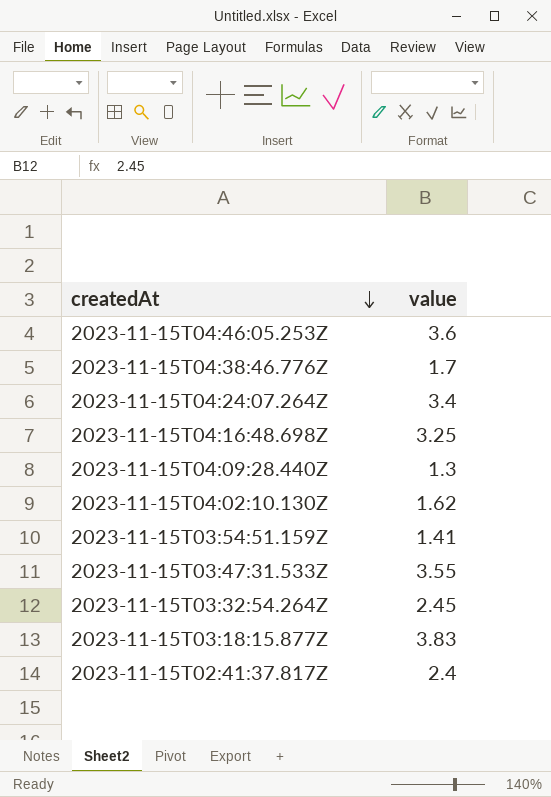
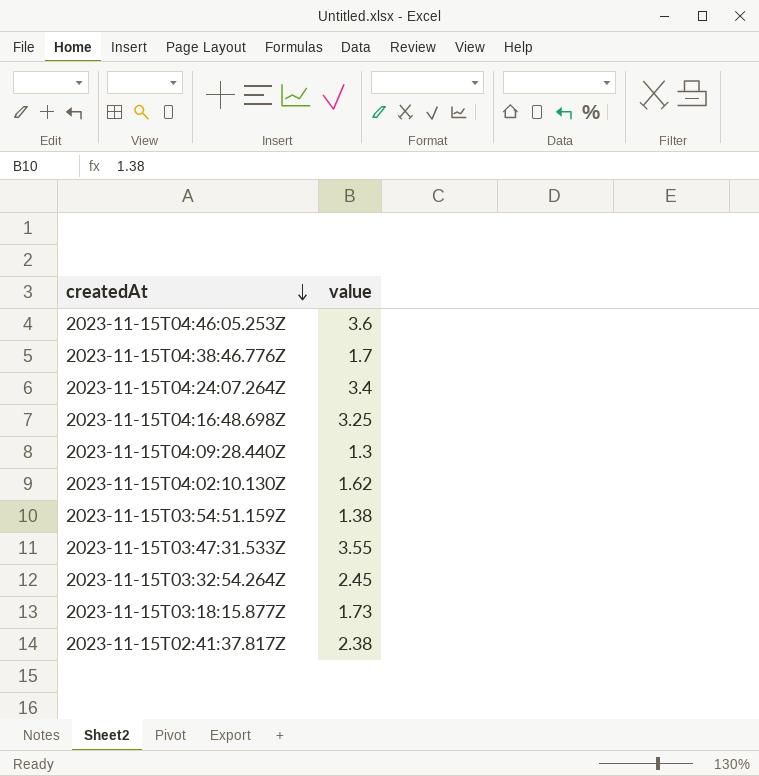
2023-11-15T03:54:51.159Z | value: 1.41 -> 1.38
2023-11-15T03:18:15.877Z | value: 3.83 -> 1.73
2023-11-15T02:41:37.817Z | value: 2.4 -> 2.38

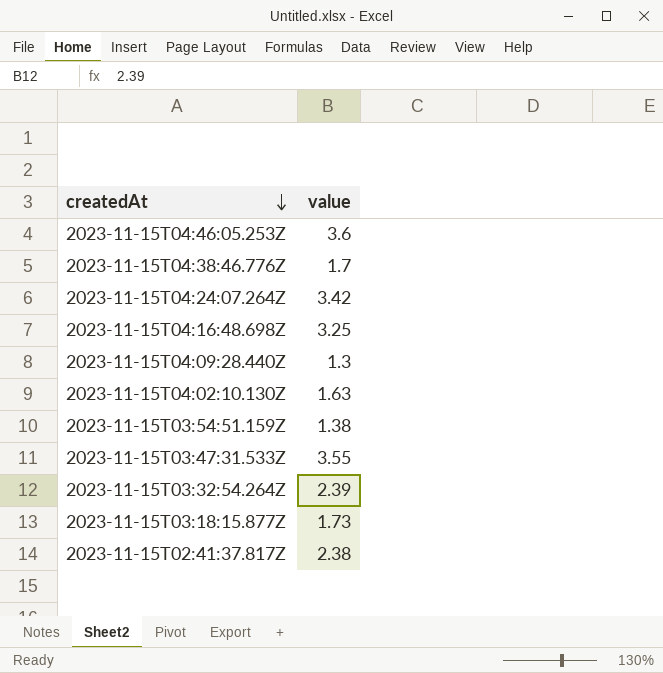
2023-11-15T04:24:07.264Z | value: 3.4 -> 3.42
2023-11-15T04:02:10.130Z | value: 1.62 -> 1.63
2023-11-15T03:32:54.264Z | value: 2.45 -> 2.39

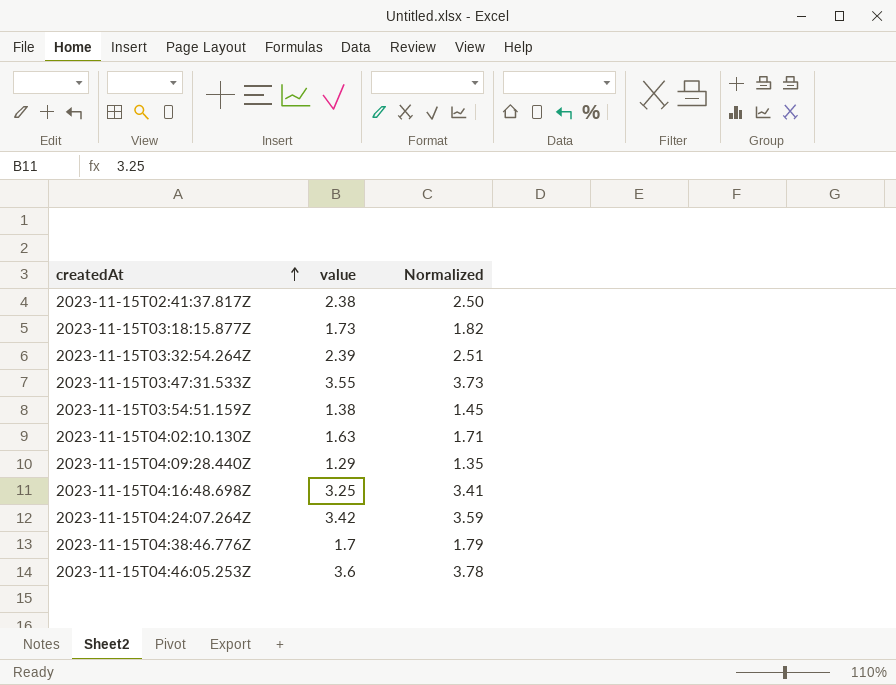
row order: createdAt descending -> createdAt ascending
column Normalized | formula: none -> [value] * 1.05
2023-11-15T04:09:28.440Z | value: 1.3 -> 1.29

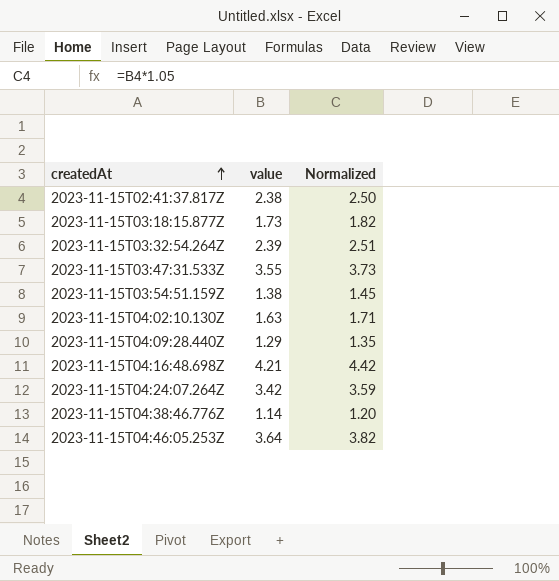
2023-11-15T04:16:48.698Z | value: 3.25 -> 4.21
2023-11-15T04:16:48.698Z | Normalized: 3.41 -> 4.42
2023-11-15T04:38:46.776Z | value: 1.7 -> 1.14
2023-11-15T04:38:46.776Z | Normalized: 1.79 -> 1.20
2023-11-15T04:46:05.253Z | value: 3.6 -> 3.64
2023-11-15T04:46:05.253Z | Normalized: 3.78 -> 3.82

